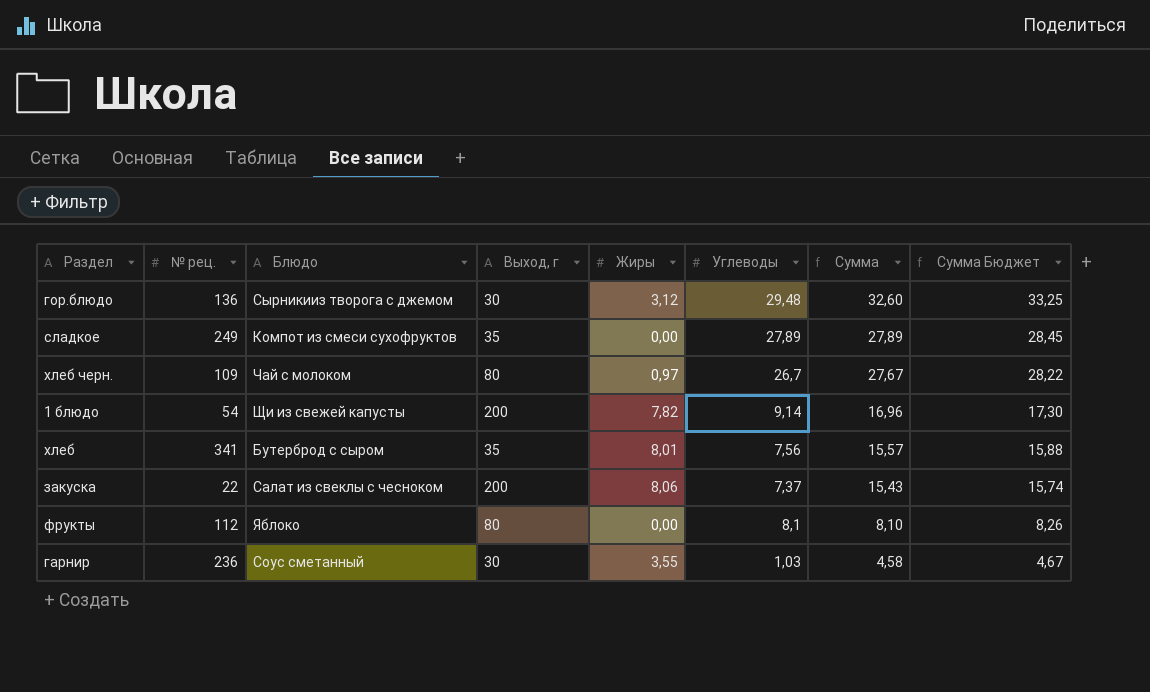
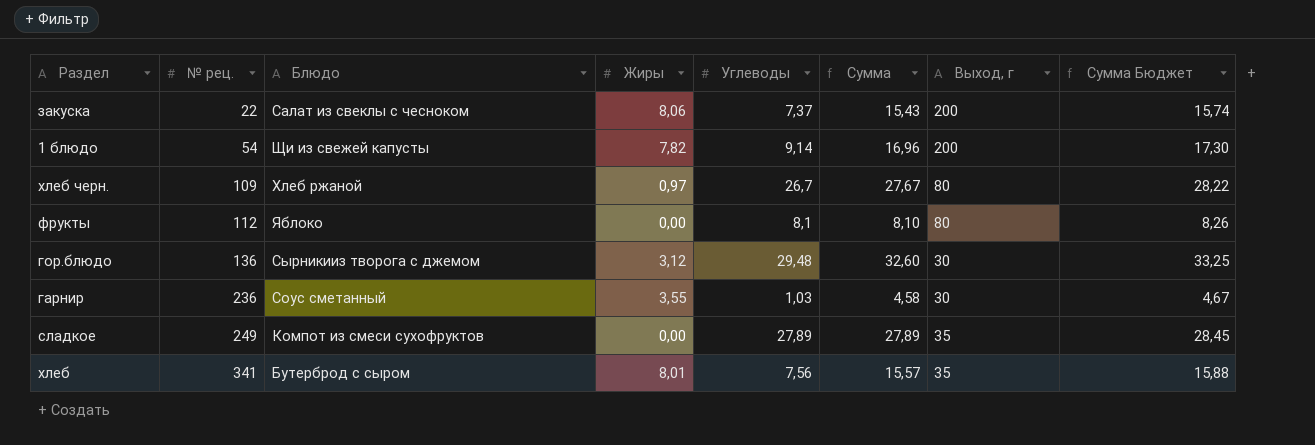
row order: Сумма descending -> № рец. ascending
column Выход, г | position: 4 -> 7
хлеб черн. | Блюдо: Чай с молоком -> Хлеб ржаной

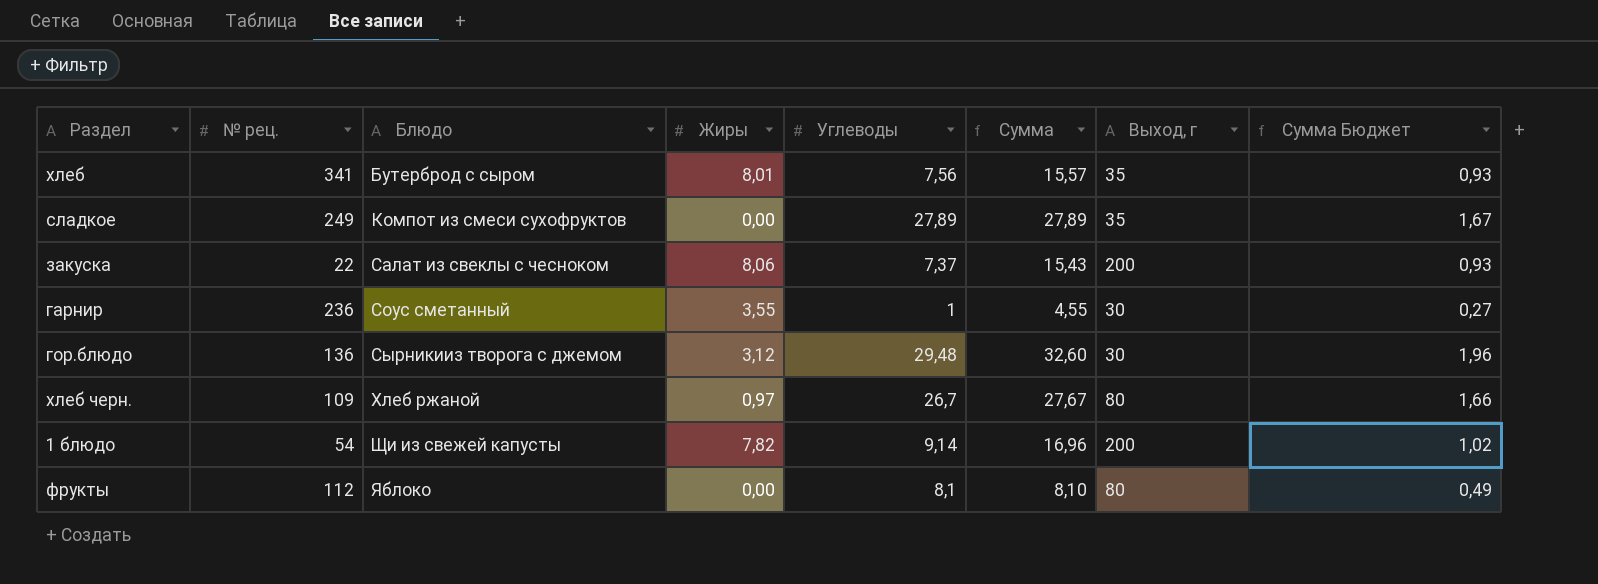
row order: № рец. ascending -> Блюдо ascending
column Сумма Бюджет | formula: [Сумма] * 1,02 -> [Сумма] * 0,06
гарнир | Углеводы: 1,03 -> 1
гарнир | Сумма: 4,58 -> 4,55

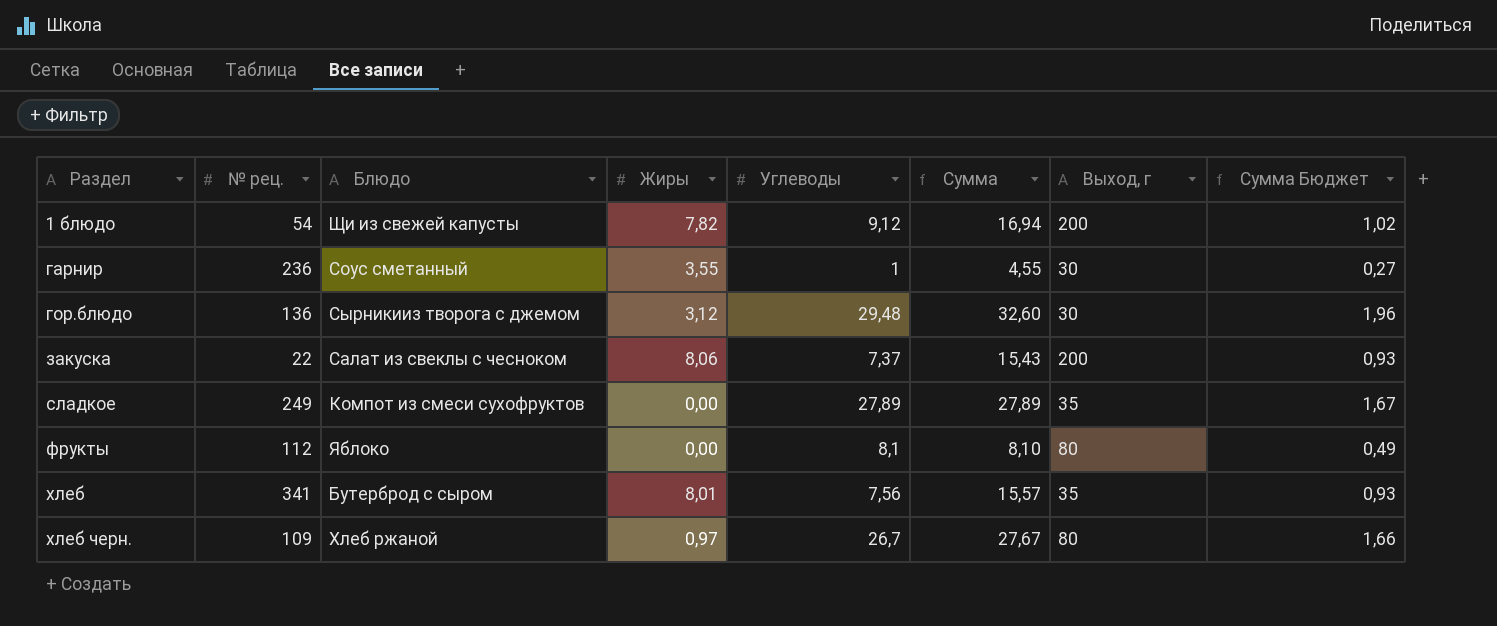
row order: Блюдо ascending -> Раздел ascending
1 блюдо | Углеводы: 9,14 -> 9,12
1 блюдо | Сумма: 16,96 -> 16,94

